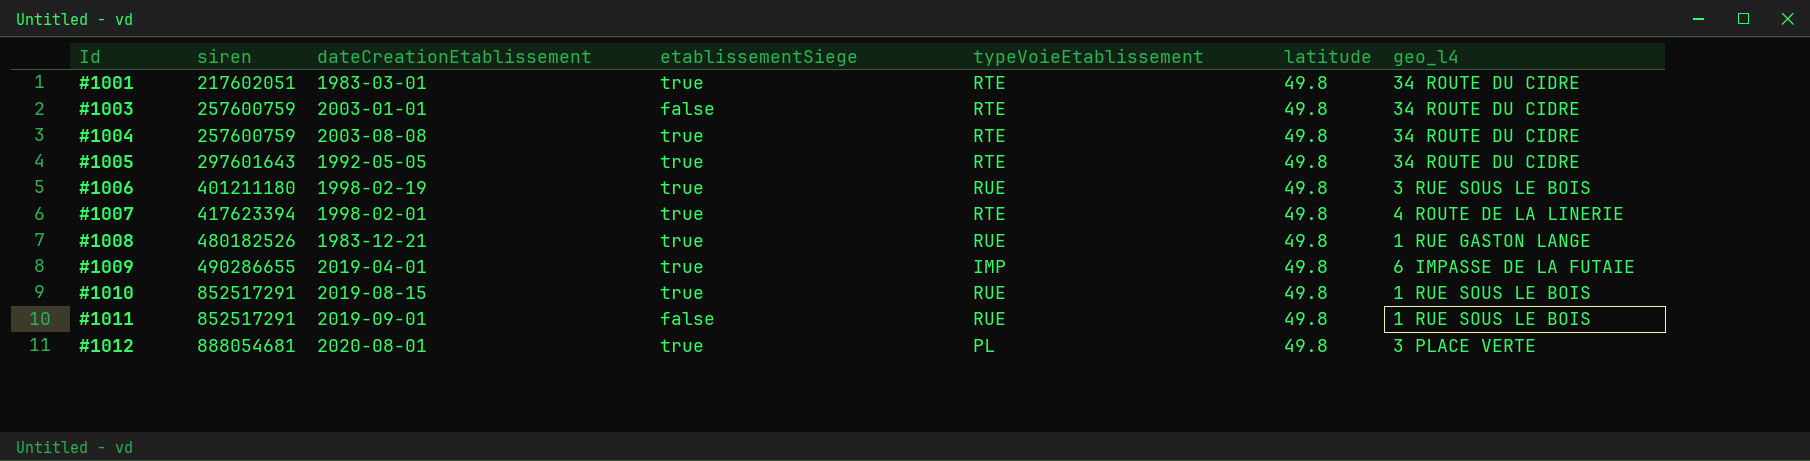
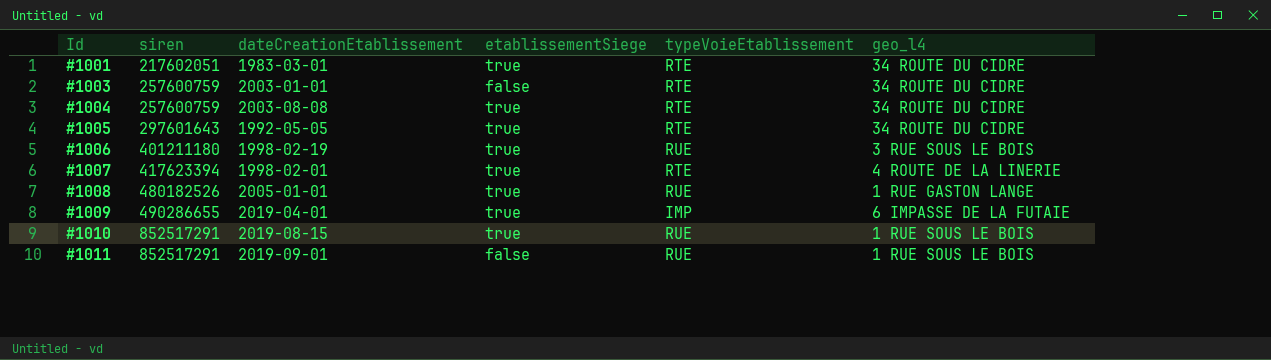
column latitude | position: 6 -> none
row #1012: 888054681 | 2020-08-01 | true | PL | 49.8 | 3 PLACE VERTE -> none
#1008 | dateCreationEtablissement: 1983-12-21 -> 2005-01-01

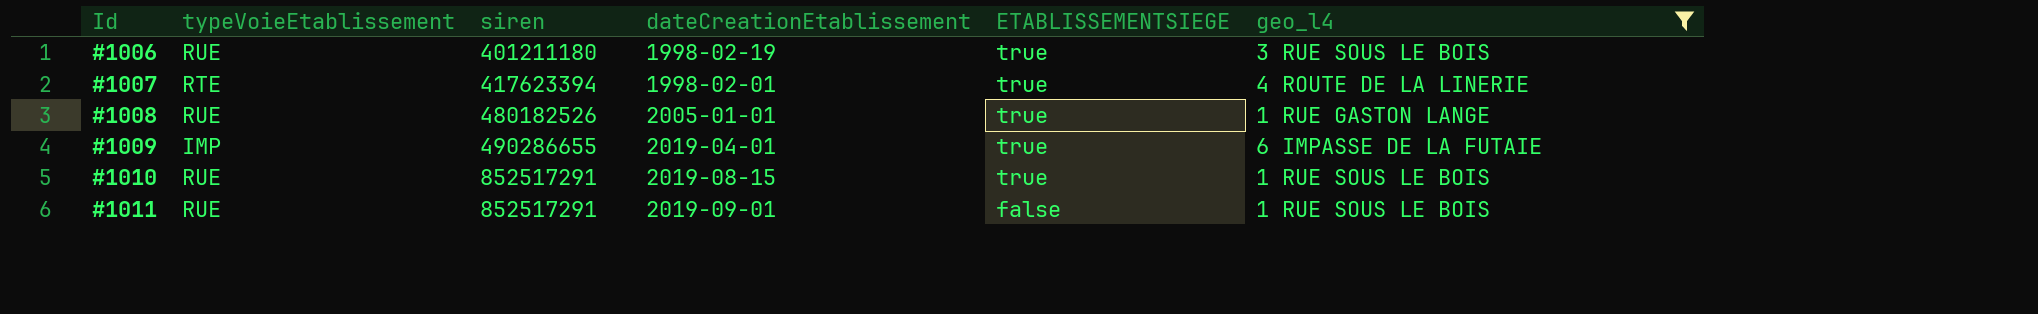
filter: none -> geo_l4 != 34 ROUTE DU CIDRE
column typeVoieEtablissement | position: 5 -> 2
column name: etablissementSiege -> ETABLISSEMENTSIEGE

